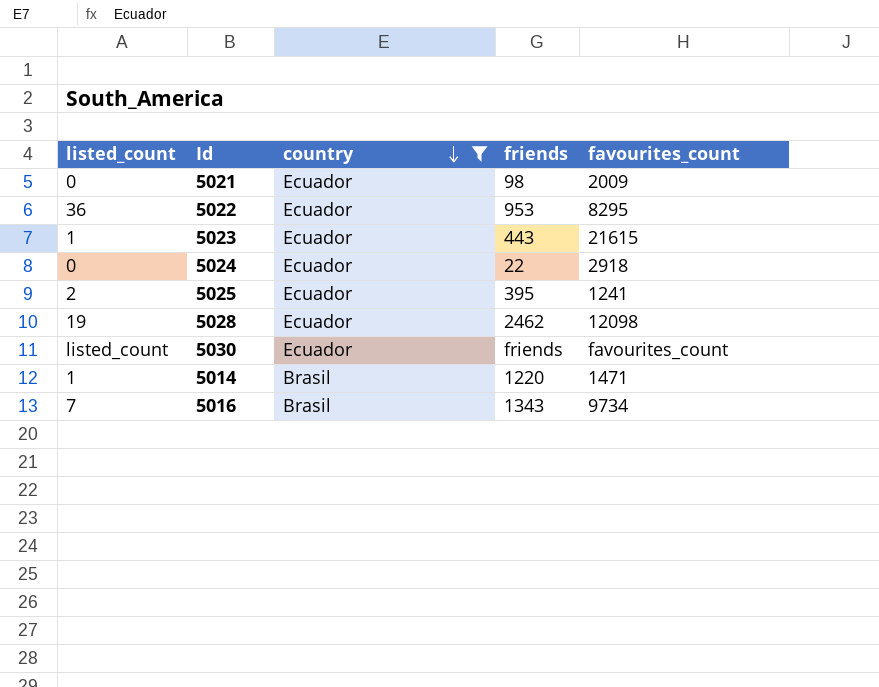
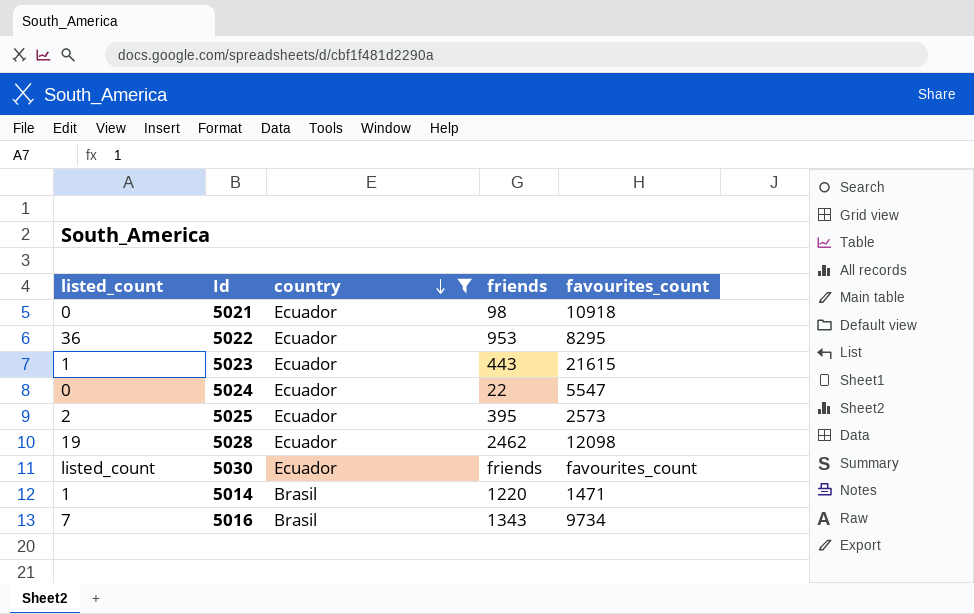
5021 | favourites_count: 2009 -> 10918
5024 | favourites_count: 2918 -> 5547
5025 | favourites_count: 1241 -> 2573

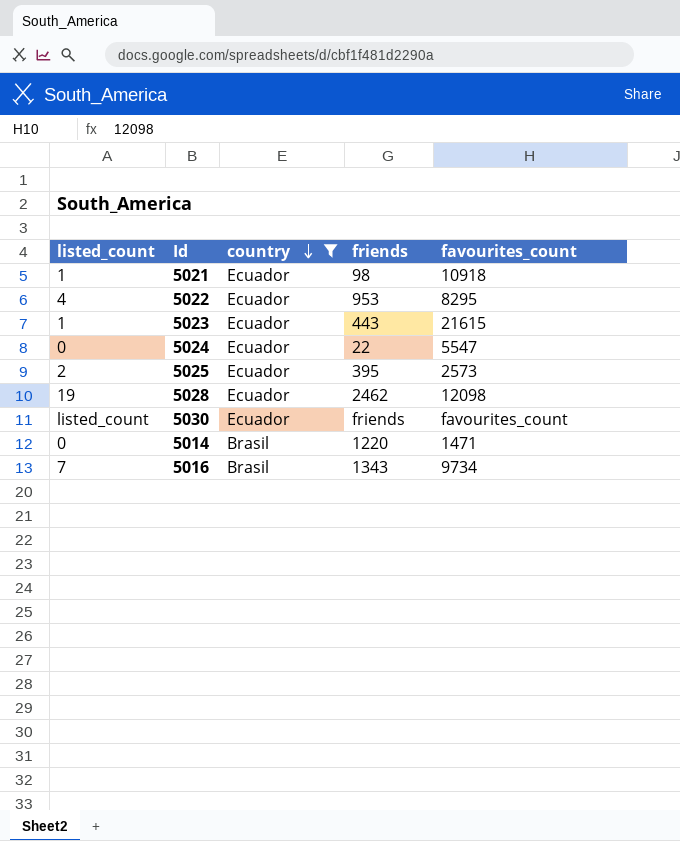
5021 | listed_count: 0 -> 1
5022 | listed_count: 36 -> 4
5014 | listed_count: 1 -> 0

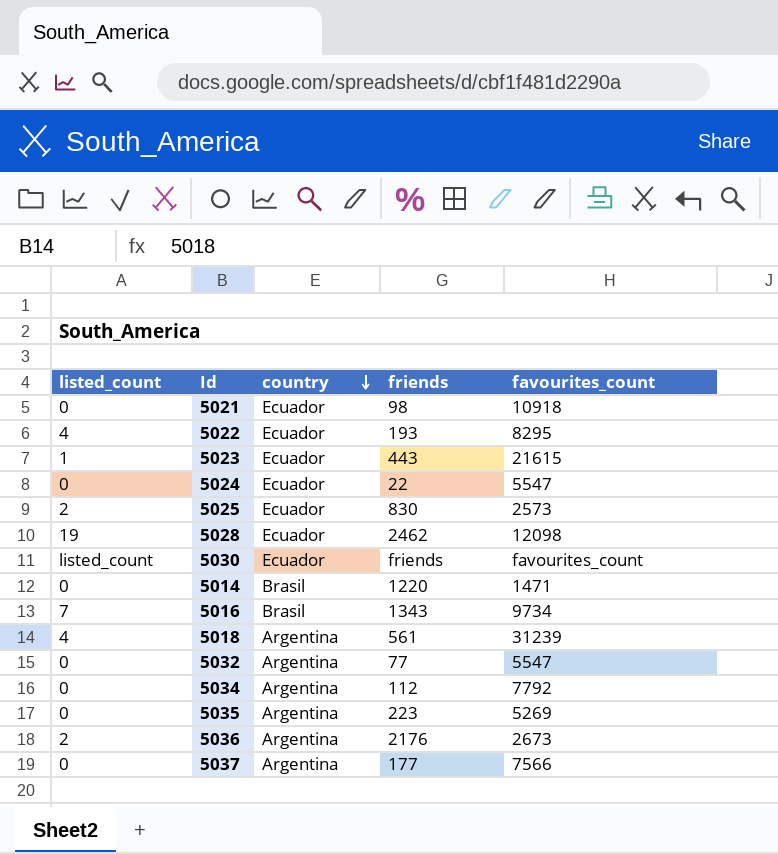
filter: country != Argentina -> none
5021 | listed_count: 1 -> 0
5022 | friends: 953 -> 193
5025 | friends: 395 -> 830

